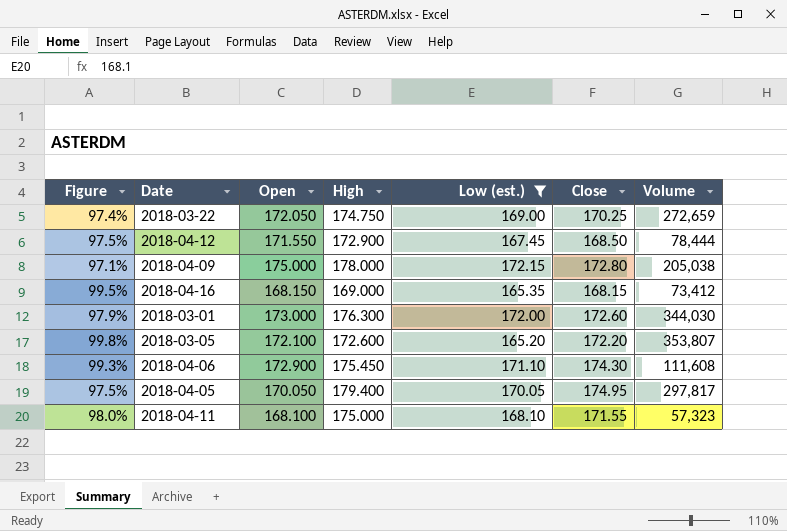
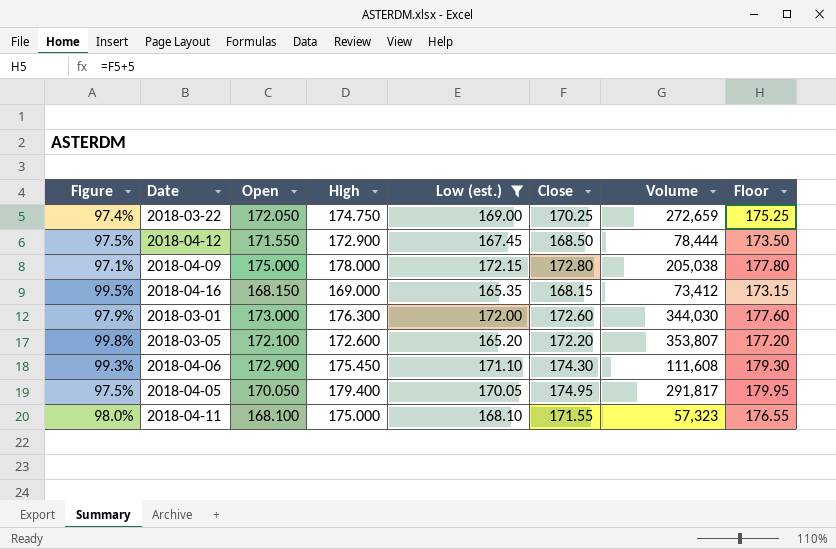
column Floor | formula: none -> [Close] + 5
2018-04-05 | Volume: 297,817 -> 291,817

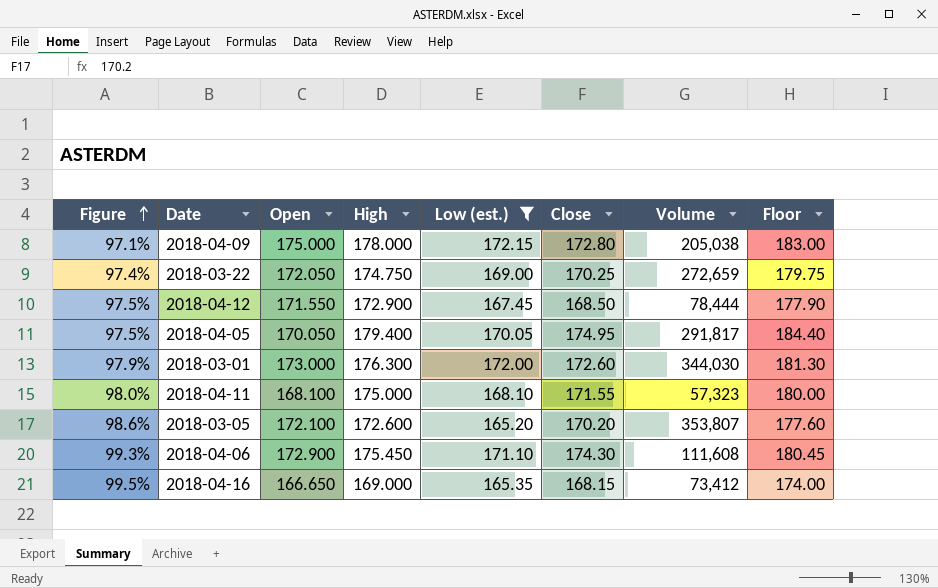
row order: none -> Figure ascending
column Floor | formula: [Close] + 5 -> [High] + 5
2018-03-05 | Figure: 99.8% -> 98.6%
2018-03-05 | Close: 172.20 -> 170.20
2018-04-16 | Open: 168.150 -> 166.650

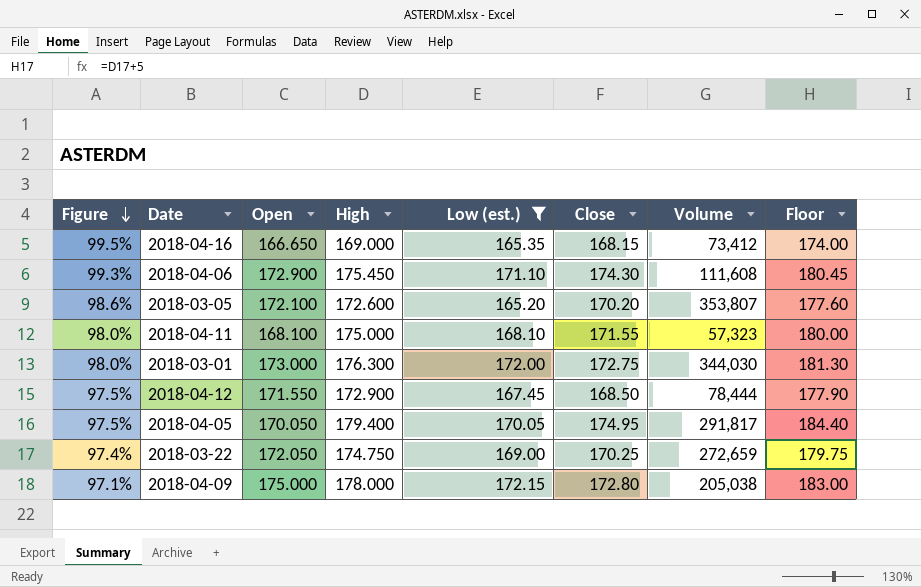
row order: Figure ascending -> Figure descending
2018-03-01 | Figure: 97.9% -> 98.0%
2018-03-01 | Close: 172.60 -> 172.75

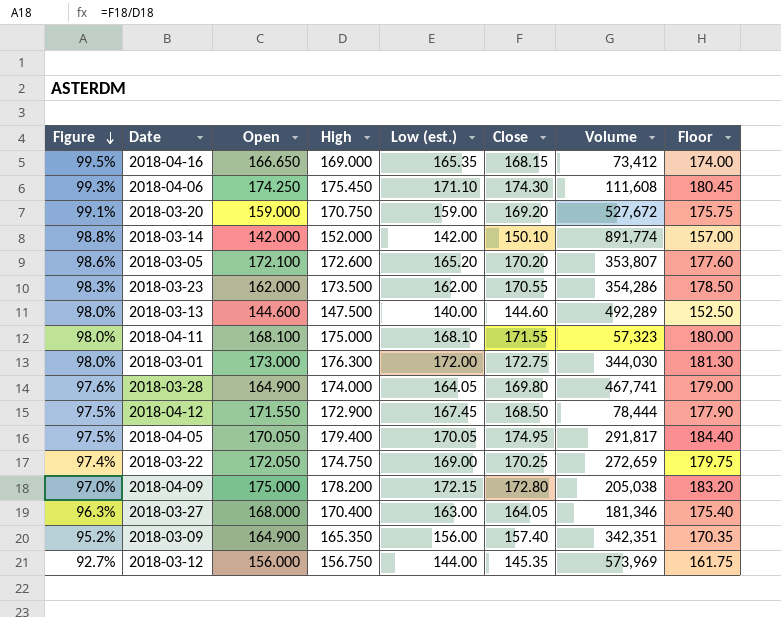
filter: Low (est.) >= 165.20 -> none
2018-04-06 | Open: 172.900 -> 174.250
2018-04-09 | Figure: 97.1% -> 97.0%
2018-04-09 | High: 178.000 -> 178.200
2018-04-09 | Floor: 183.00 -> 183.20

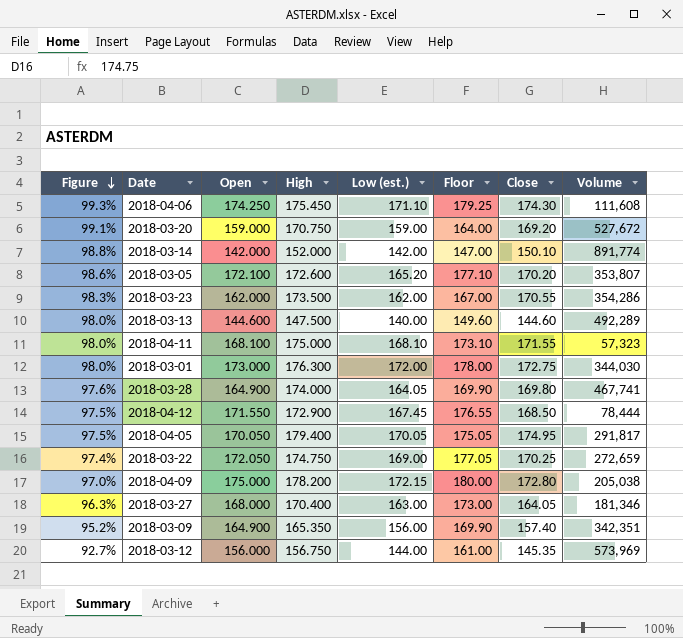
column Floor | formula: [High] + 5 -> [Open] + 5
column Floor | position: 8 -> 6
row 2018-04-16: 99.5% | 166.650 | 169.000 | 165.35 | 168.15 | 73,412 | 174.00 -> none

